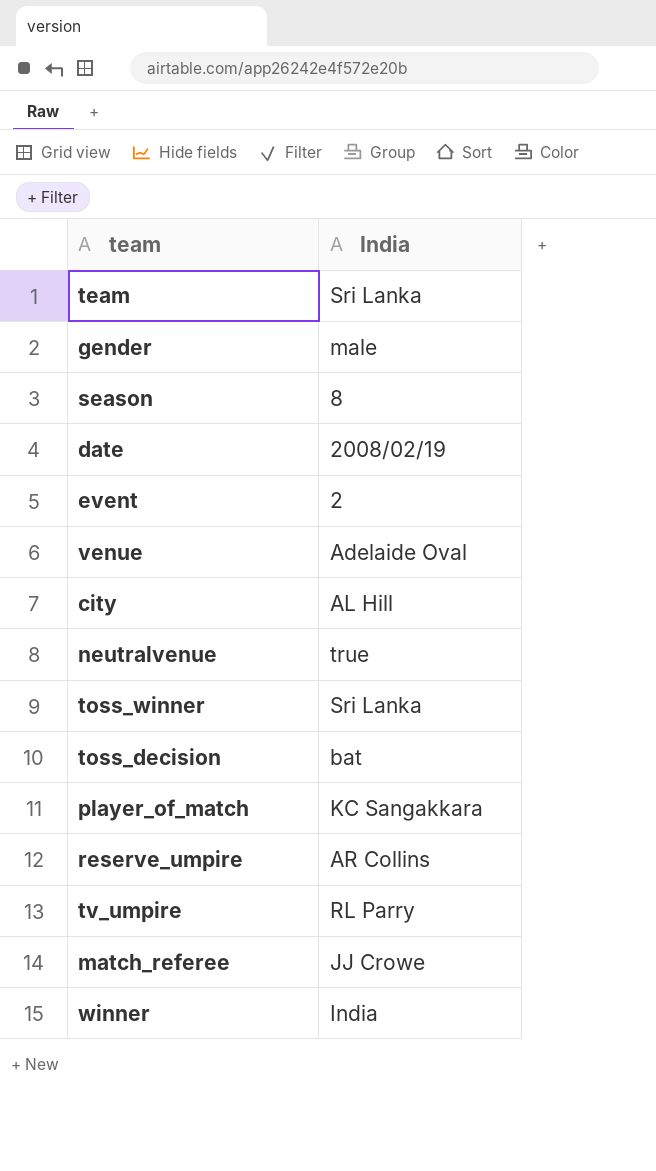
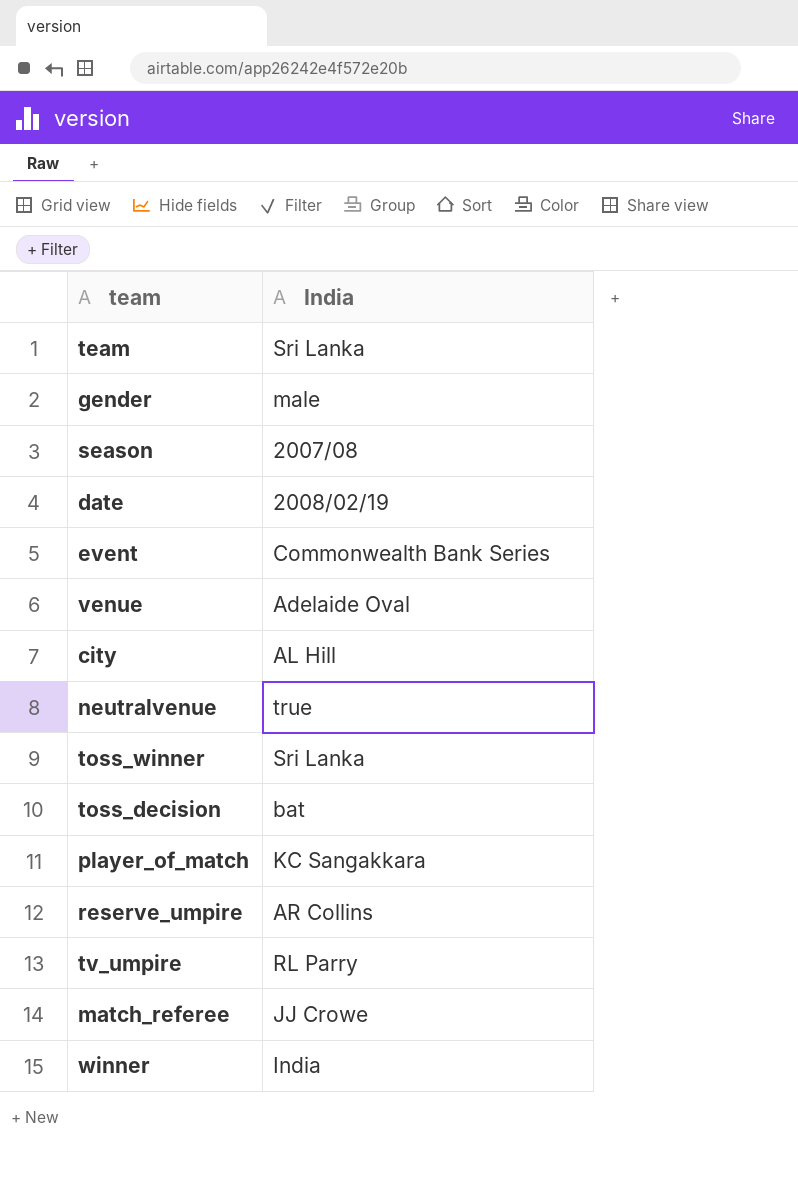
season | India: 8 -> 2007/08
event | India: 2 -> Commonwealth Bank Series

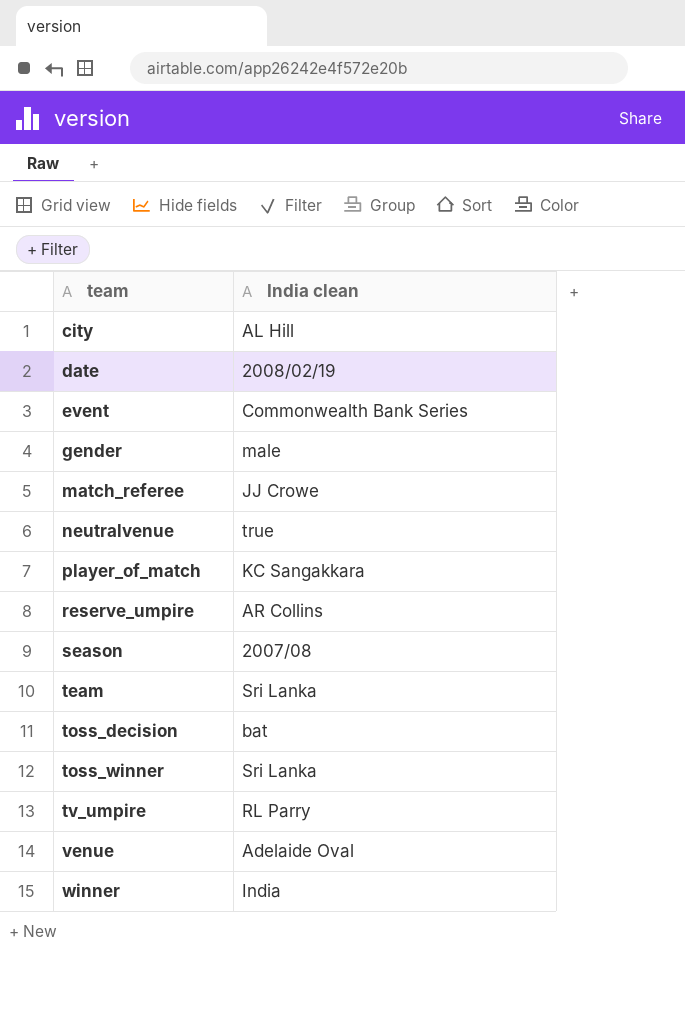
row order: none -> team ascending
column name: India -> India clean

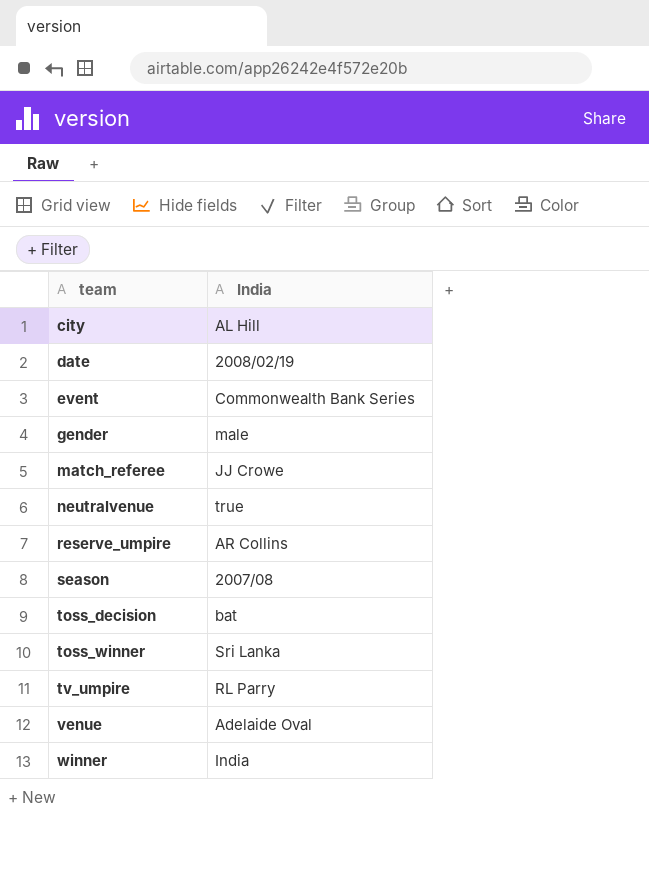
column name: India clean -> India
row player_of_match: KC Sangakkara -> none
row team: Sri Lanka -> none

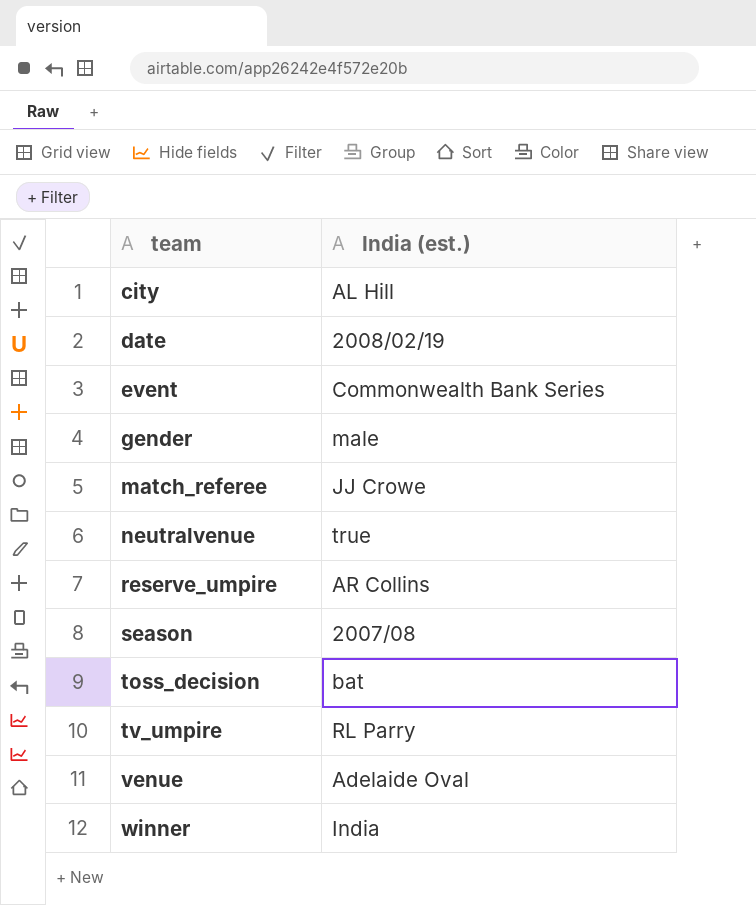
column name: India -> India (est.)
row toss_winner: Sri Lanka -> none

